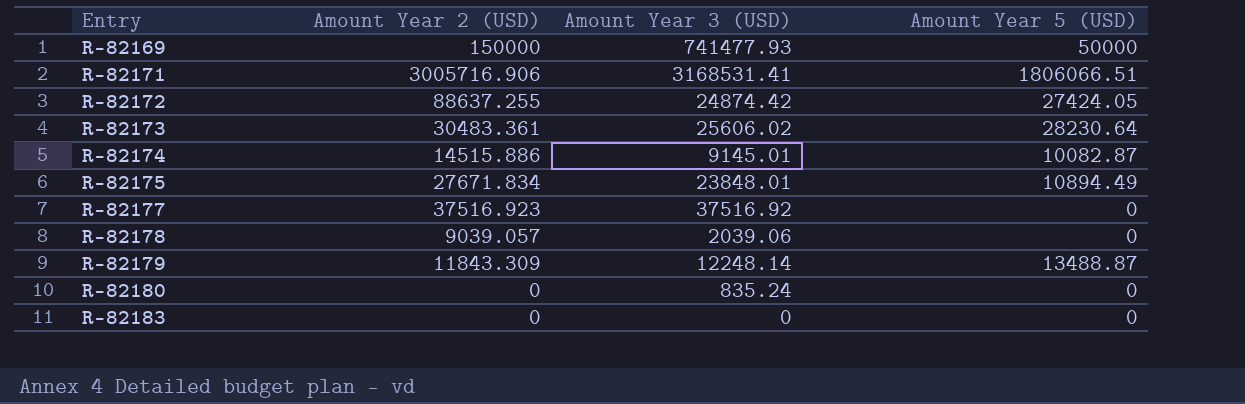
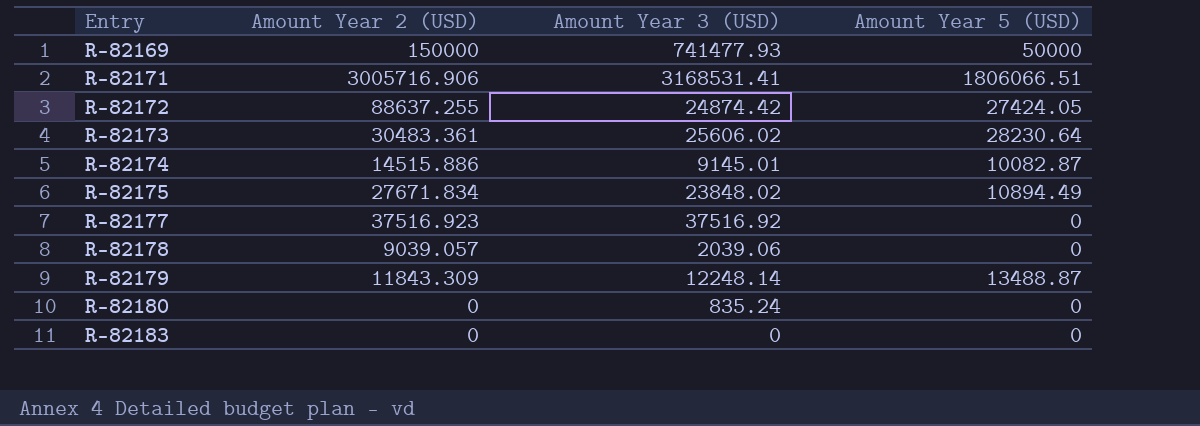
R-82175 | Amount Year 3 (USD): 23848.01 -> 23848.02

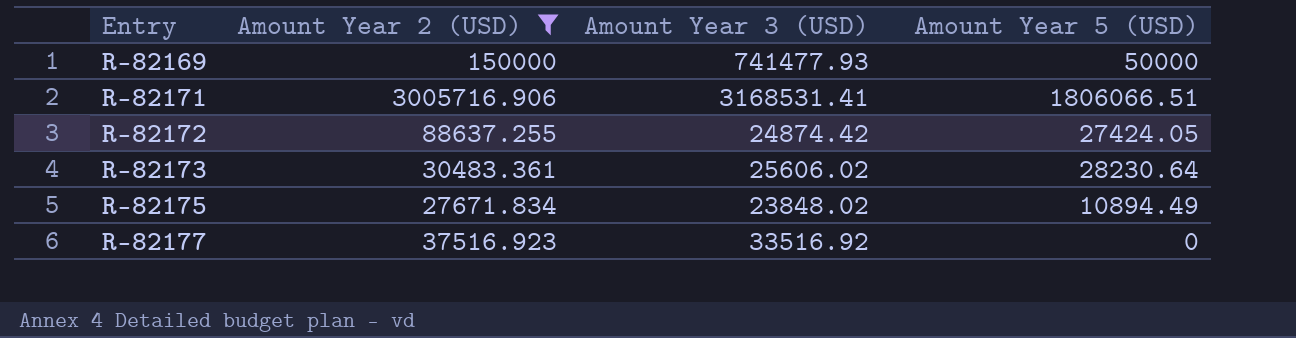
filter: none -> Amount Year 2 (USD) >= 27671.834
R-82177 | Amount Year 3 (USD): 37516.92 -> 33516.92

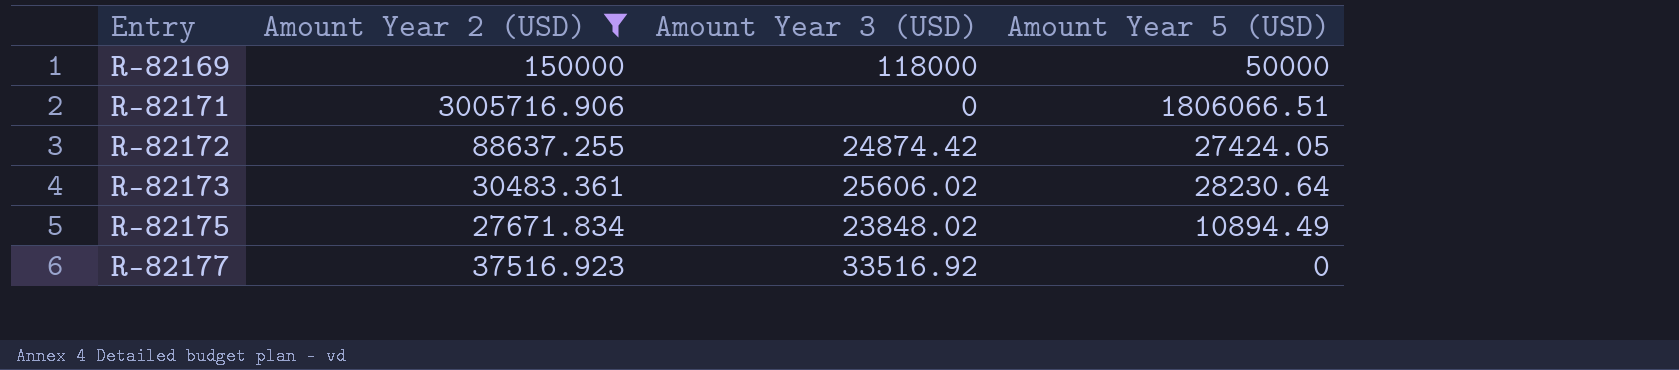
R-82169 | Amount Year 3 (USD): 741477.93 -> 118000
R-82171 | Amount Year 3 (USD): 3168531.41 -> 0

